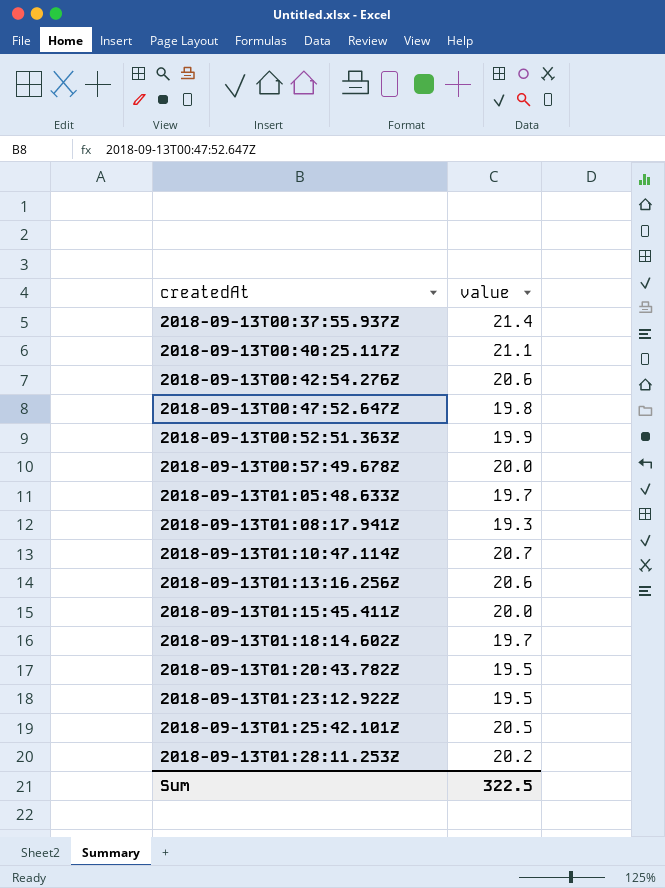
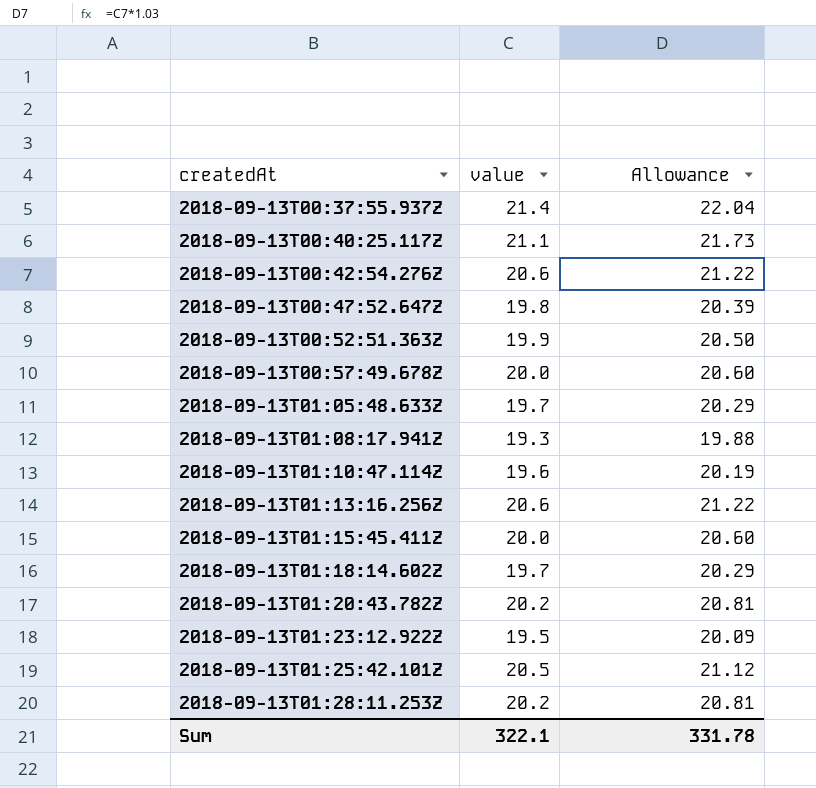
column Allowance | formula: none -> [value] * 1.03
2018-09-13T01:10:47.114Z | value: 20.7 -> 19.6
2018-09-13T01:20:43.782Z | value: 19.5 -> 20.2
Sum | value: 322.5 -> 322.1

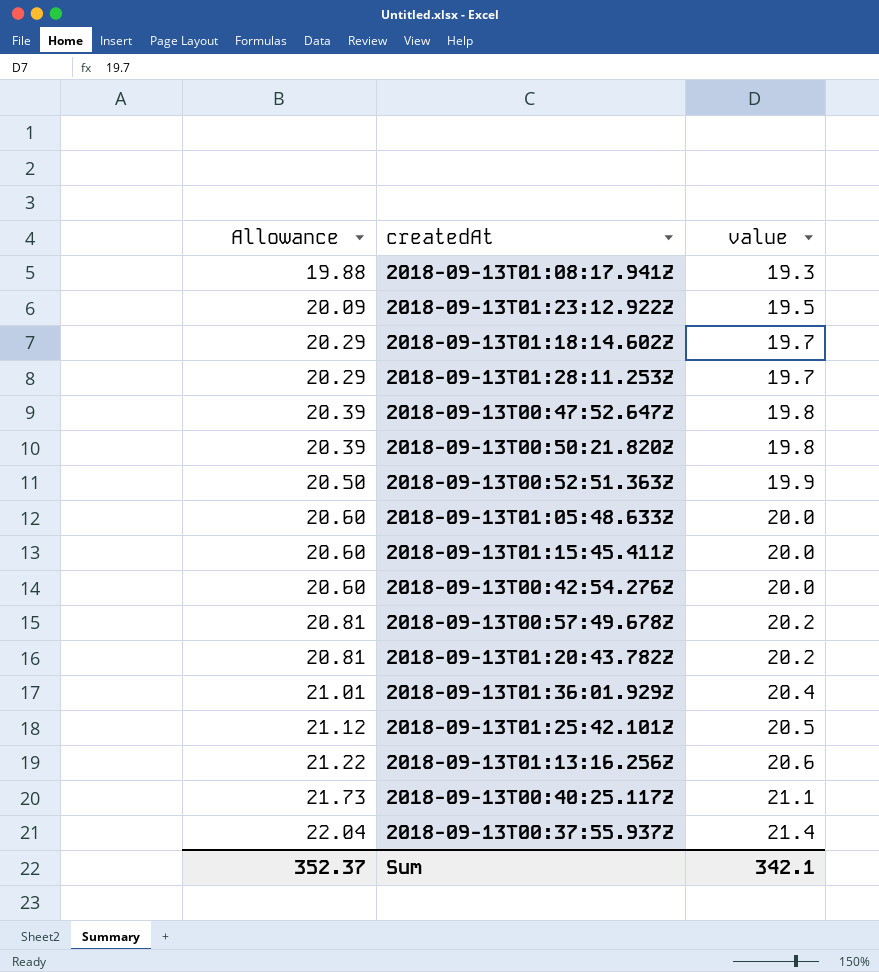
row order: createdAt ascending -> Allowance ascending
column Allowance | position: 3 -> 1
row 2018-09-13T01:10:47.114Z: 19.6 | 20.19 -> none
2018-09-13T01:28:11.253Z | Allowance: 20.81 -> 20.29
2018-09-13T01:28:11.253Z | value: 20.2 -> 19.7
row 2018-09-13T00:50:21.820Z: none -> 20.39 | 19.8
2018-09-13T01:05:48.633Z | Allowance: 20.29 -> 20.60
2018-09-13T01:05:48.633Z | value: 19.7 -> 20.0
2018-09-13T00:42:54.276Z | Allowance: 21.22 -> 20.60
2018-09-13T00:42:54.276Z | value: 20.6 -> 20.0
2018-09-13T00:57:49.678Z | Allowance: 20.60 -> 20.81
2018-09-13T00:57:49.678Z | value: 20.0 -> 20.2
row 2018-09-13T01:36:01.929Z: none -> 21.01 | 20.4
Sum | Allowance: 331.78 -> 352.37
Sum | value: 322.1 -> 342.1

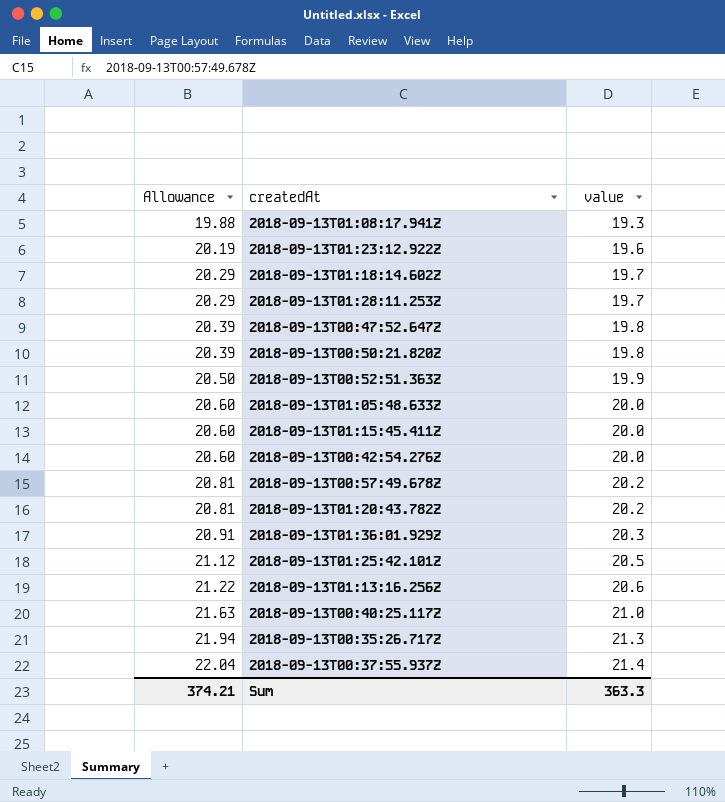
2018-09-13T01:23:12.922Z | Allowance: 20.09 -> 20.19
2018-09-13T01:23:12.922Z | value: 19.5 -> 19.6
2018-09-13T01:36:01.929Z | Allowance: 21.01 -> 20.91
2018-09-13T01:36:01.929Z | value: 20.4 -> 20.3
2018-09-13T00:40:25.117Z | Allowance: 21.73 -> 21.63
2018-09-13T00:40:25.117Z | value: 21.1 -> 21.0
row 2018-09-13T00:35:26.717Z: none -> 21.94 | 21.3
Sum | Allowance: 352.37 -> 374.21
Sum | value: 342.1 -> 363.3

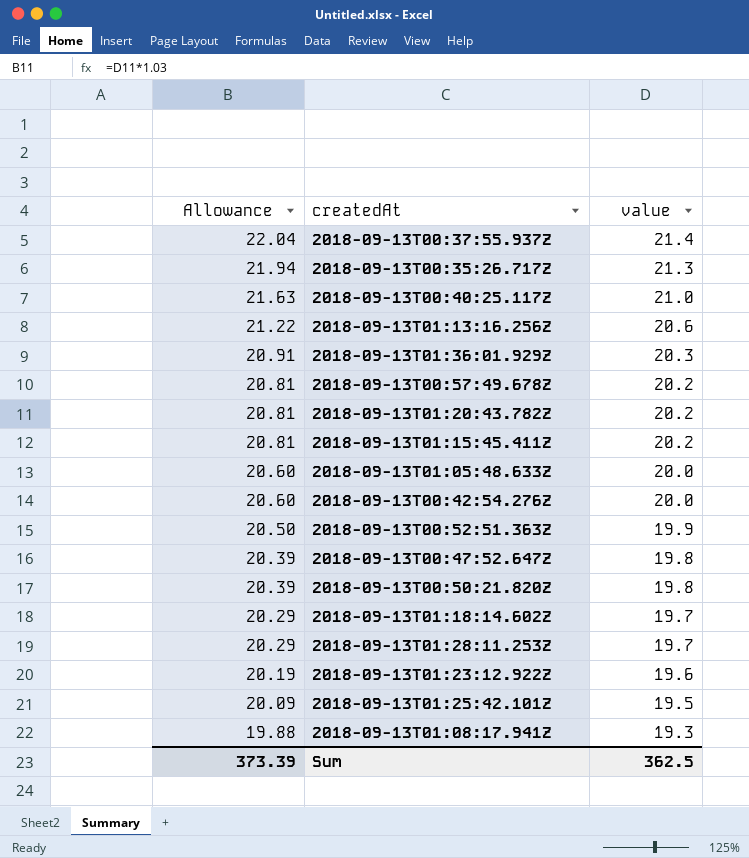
row order: Allowance ascending -> Allowance descending
2018-09-13T01:15:45.411Z | Allowance: 20.60 -> 20.81
2018-09-13T01:15:45.411Z | value: 20.0 -> 20.2
2018-09-13T01:25:42.101Z | Allowance: 21.12 -> 20.09
2018-09-13T01:25:42.101Z | value: 20.5 -> 19.5
Sum | Allowance: 374.21 -> 373.39
Sum | value: 363.3 -> 362.5

